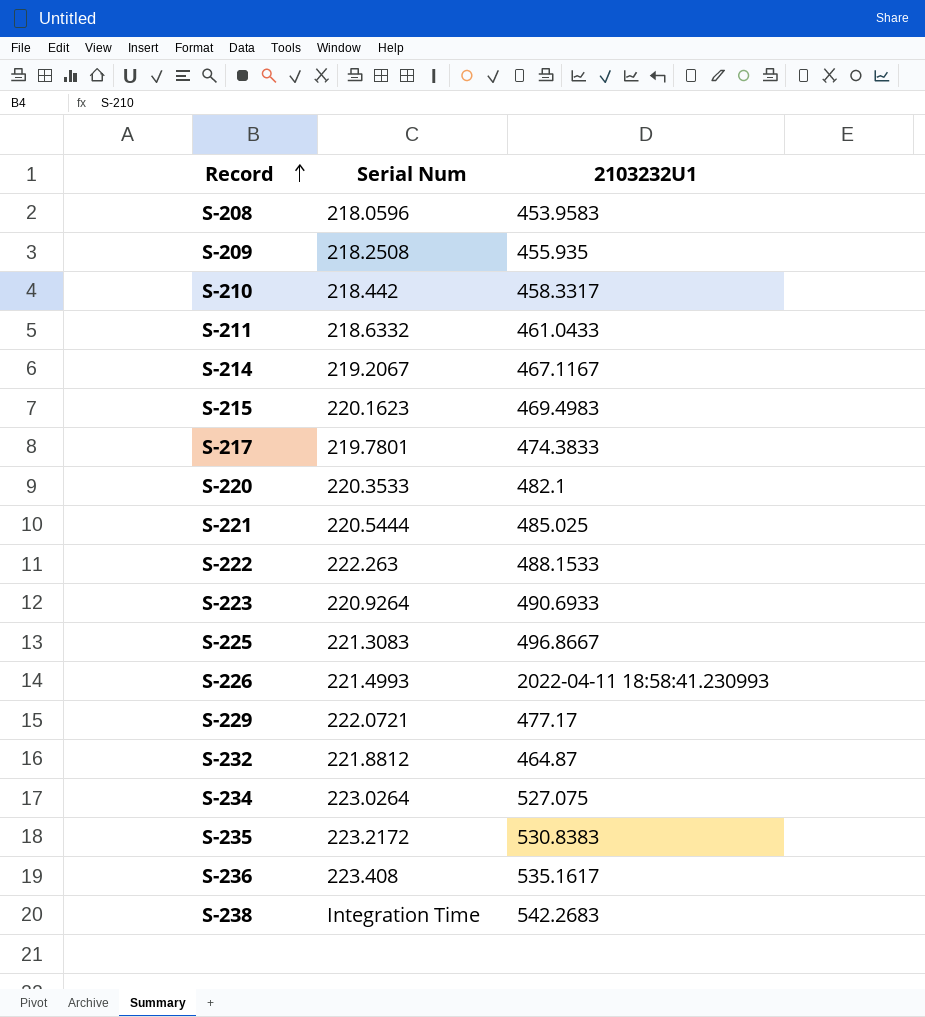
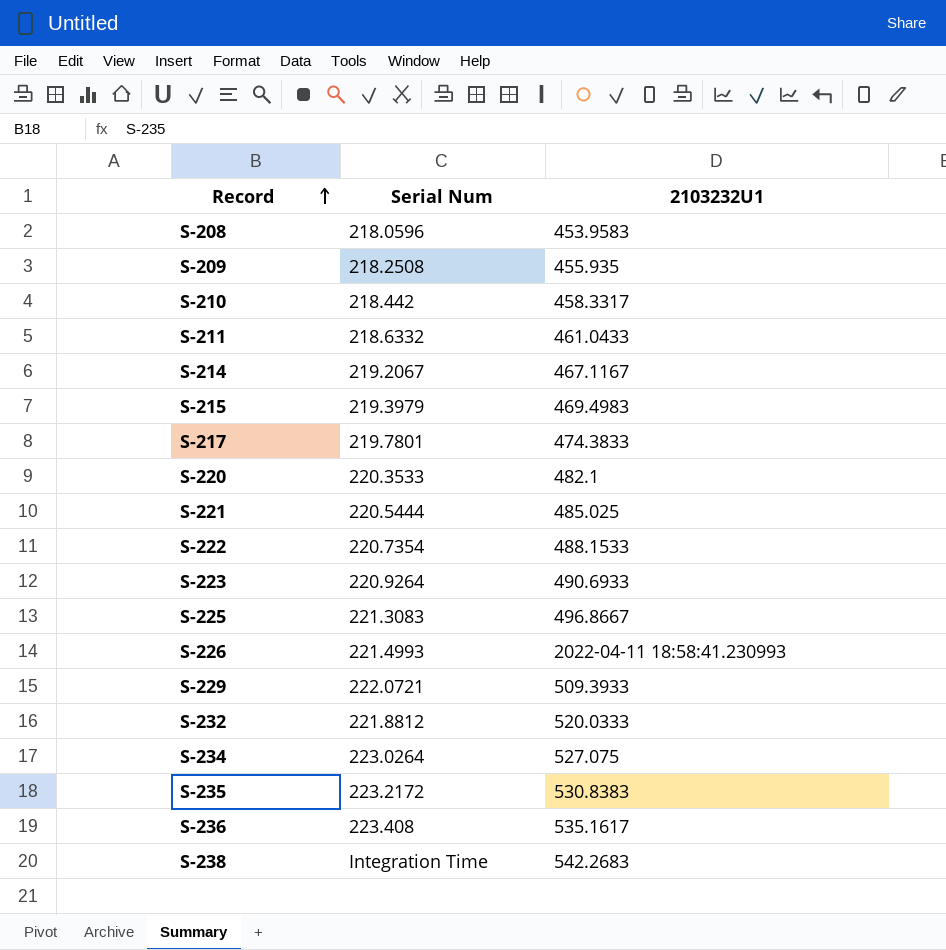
S-215 | Serial Num: 220.1623 -> 219.3979
S-222 | Serial Num: 222.263 -> 220.7354
S-229 | 2103232U1: 477.17 -> 509.3933
S-232 | 2103232U1: 464.87 -> 520.0333

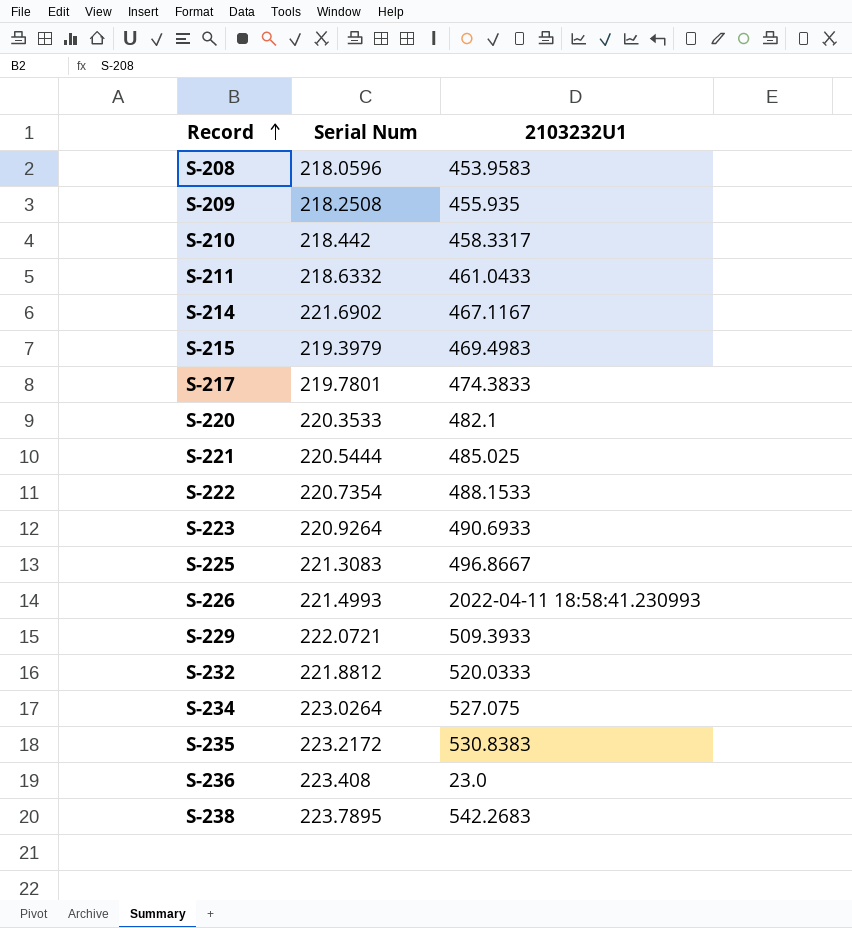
S-214 | Serial Num: 219.2067 -> 221.6902
S-236 | 2103232U1: 535.1617 -> 23.0
S-238 | Serial Num: Integration Time -> 223.7895

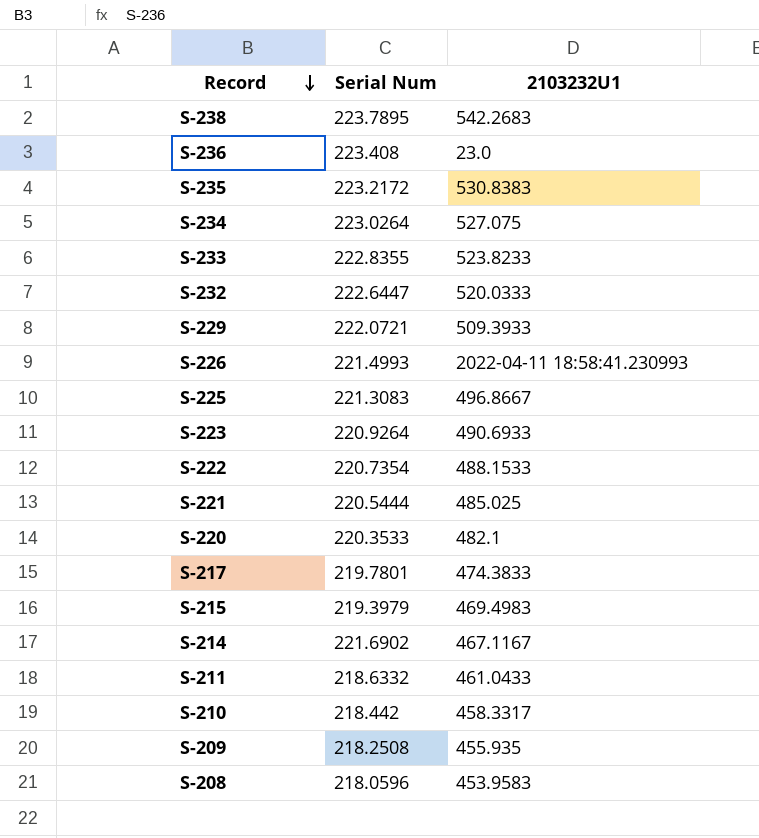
row order: Record ascending -> Record descending
row S-233: none -> 222.8355 | 523.8233
S-232 | Serial Num: 221.8812 -> 222.6447

